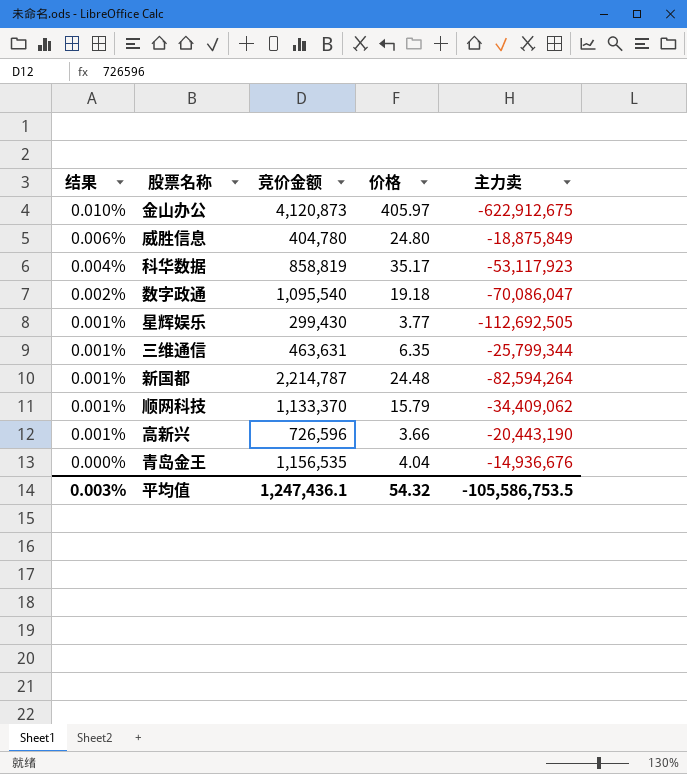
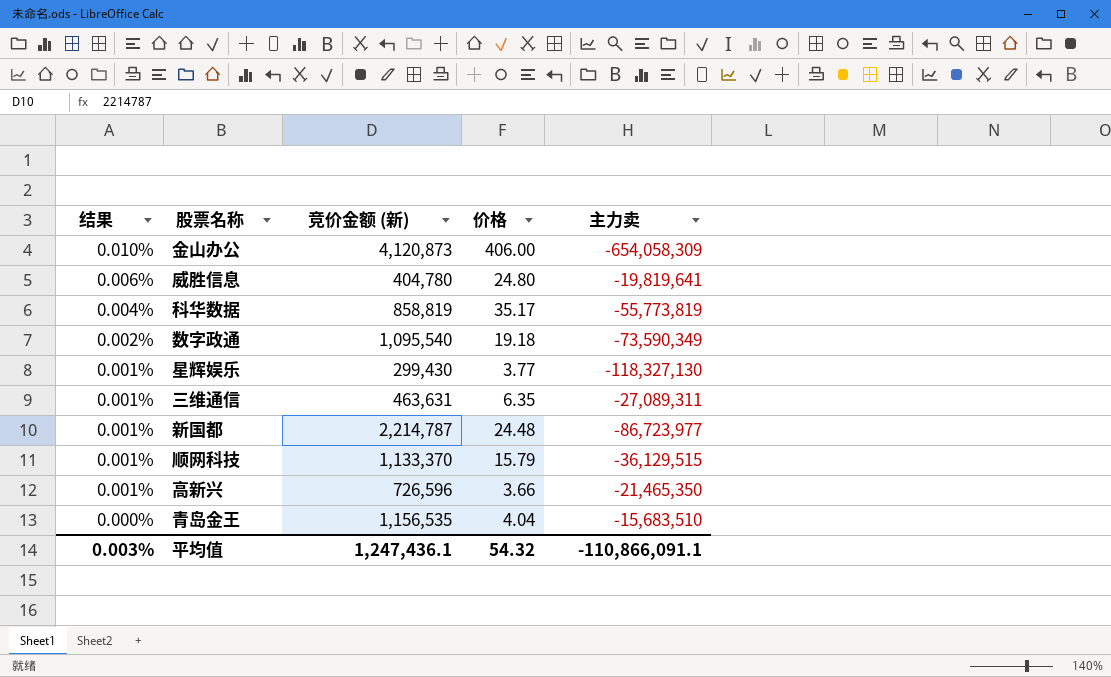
column name: 竞价金额 -> 竞价金额 (新)
金山办公 | 价格: 405.97 -> 406.00
金山办公 | 主力卖: -622,912,675 -> -654,058,309
威胜信息 | 主力卖: -18,875,849 -> -19,819,641
科华数据 | 主力卖: -53,117,923 -> -55,773,819
数字政通 | 主力卖: -70,086,047 -> -73,590,349
星辉娱乐 | 主力卖: -112,692,505 -> -118,327,130
三维通信 | 主力卖: -25,799,344 -> -27,089,311
新国都 | 主力卖: -82,594,264 -> -86,723,977
顺网科技 | 主力卖: -34,409,062 -> -36,129,515
高新兴 | 主力卖: -20,443,190 -> -21,465,350
青岛金王 | 主力卖: -14,936,676 -> -15,683,510
平均值 | 主力卖: -105,586,753.5 -> -110,866,091.1

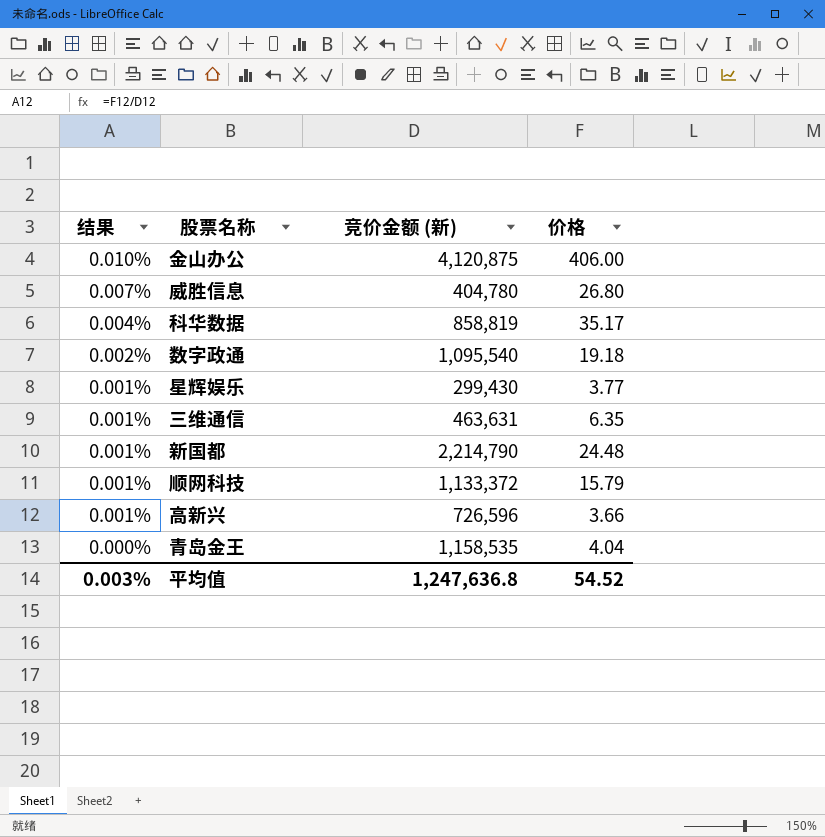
column 主力卖 | position: 5 -> none
金山办公 | 竞价金额 (新): 4,120,873 -> 4,120,875
威胜信息 | 结果: 0.006% -> 0.007%
威胜信息 | 价格: 24.80 -> 26.80
新国都 | 竞价金额 (新): 2,214,787 -> 2,214,790
顺网科技 | 竞价金额 (新): 1,133,370 -> 1,133,372
青岛金王 | 竞价金额 (新): 1,156,535 -> 1,158,535
平均值 | 竞价金额 (新): 1,247,436.1 -> 1,247,636.8
平均值 | 价格: 54.32 -> 54.52

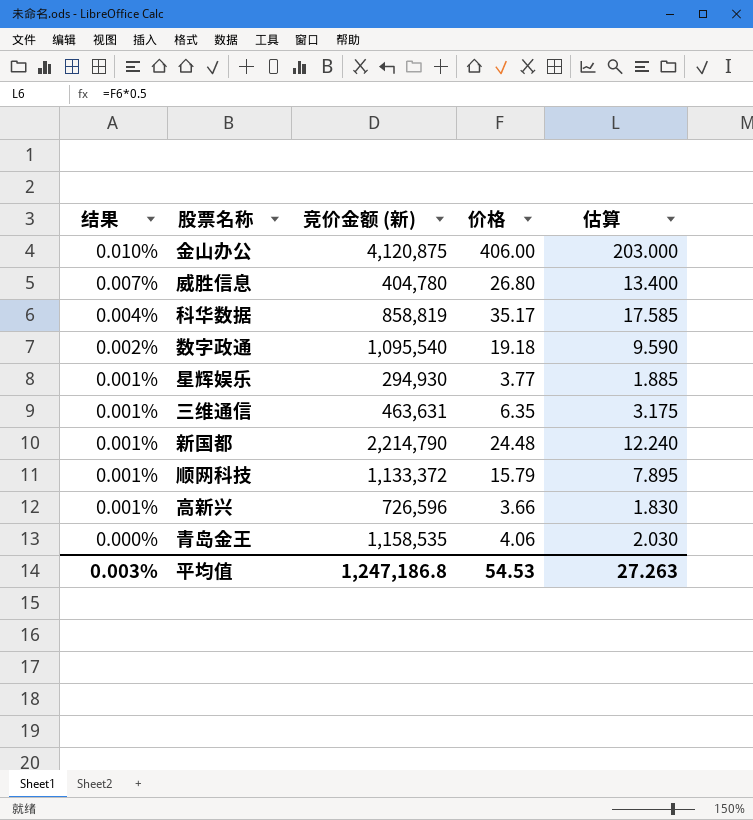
column 估算 | formula: none -> [价格] * 0.5
星辉娱乐 | 竞价金额 (新): 299,430 -> 294,930
青岛金王 | 价格: 4.04 -> 4.06
平均值 | 竞价金额 (新): 1,247,636.8 -> 1,247,186.8
平均值 | 价格: 54.52 -> 54.53

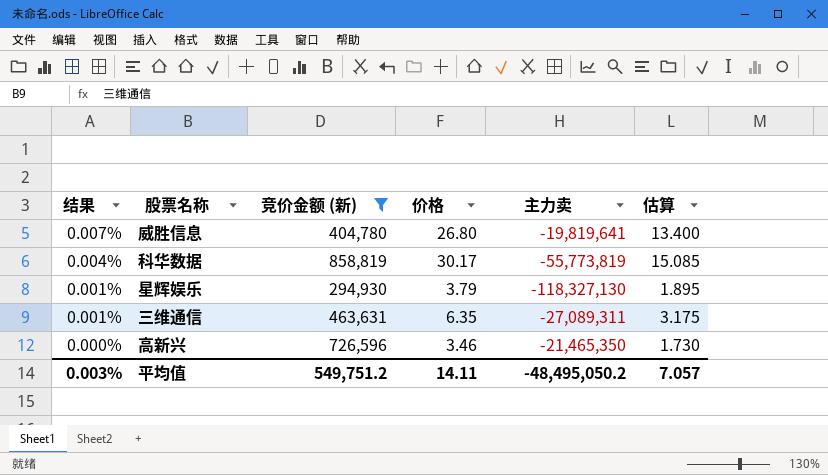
filter: none -> 竞价金额 (新) <= 858,819
column 主力卖 | position: none -> 5
科华数据 | 价格: 35.17 -> 30.17
科华数据 | 估算: 17.585 -> 15.085
星辉娱乐 | 价格: 3.77 -> 3.79
星辉娱乐 | 估算: 1.885 -> 1.895
高新兴 | 结果: 0.001% -> 0.000%
高新兴 | 价格: 3.66 -> 3.46
高新兴 | 估算: 1.830 -> 1.730
平均值 | 竞价金额 (新): 1,247,186.8 -> 549,751.2
平均值 | 价格: 54.53 -> 14.11
平均值 | 估算: 27.263 -> 7.057

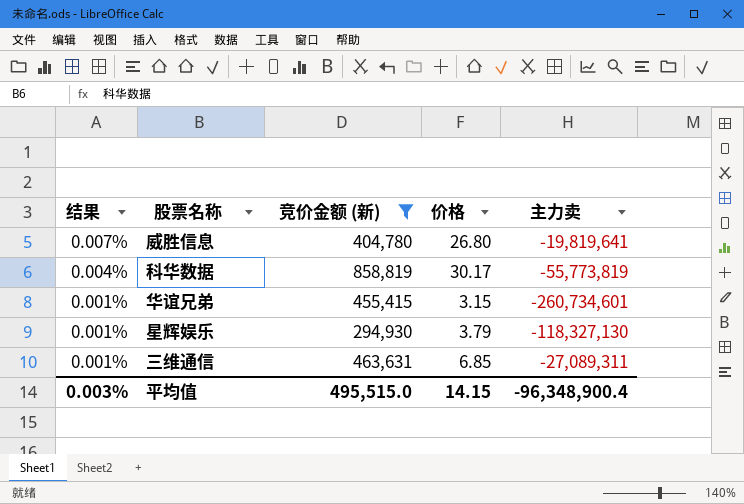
column 估算 | formula: [价格] * 0.5 -> none
row 高新兴: 0.000% | 726,596 | 3.46 | -21,465,350 | 1.730 -> none
row 华谊兄弟: none -> 0.001% | 455,415 | 3.15 | -260,734,601
三维通信 | 价格: 6.35 -> 6.85
平均值 | 竞价金额 (新): 549,751.2 -> 495,515.0
平均值 | 价格: 14.11 -> 14.15
平均值 | 主力卖: -48,495,050.2 -> -96,348,900.4

